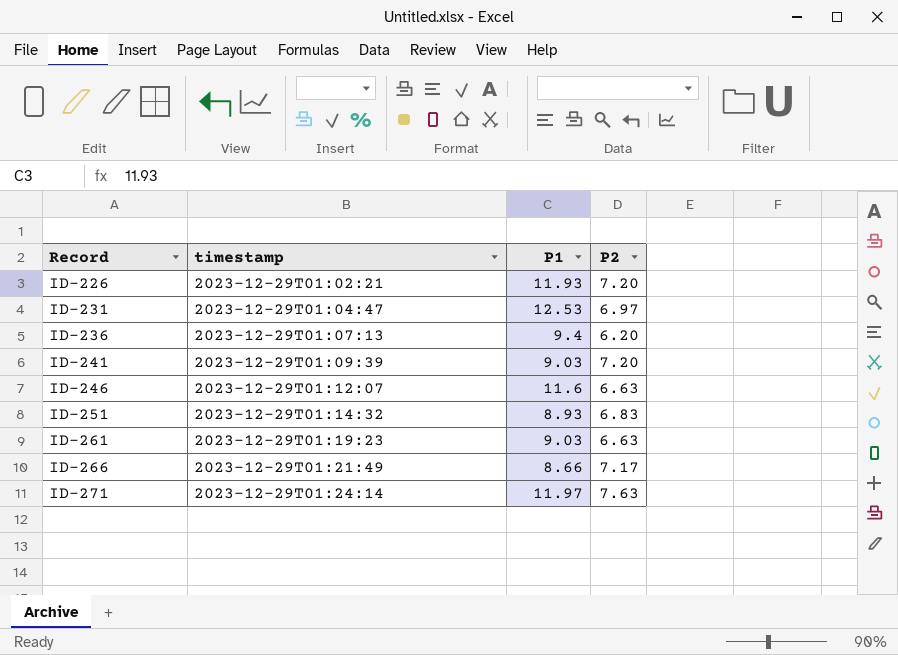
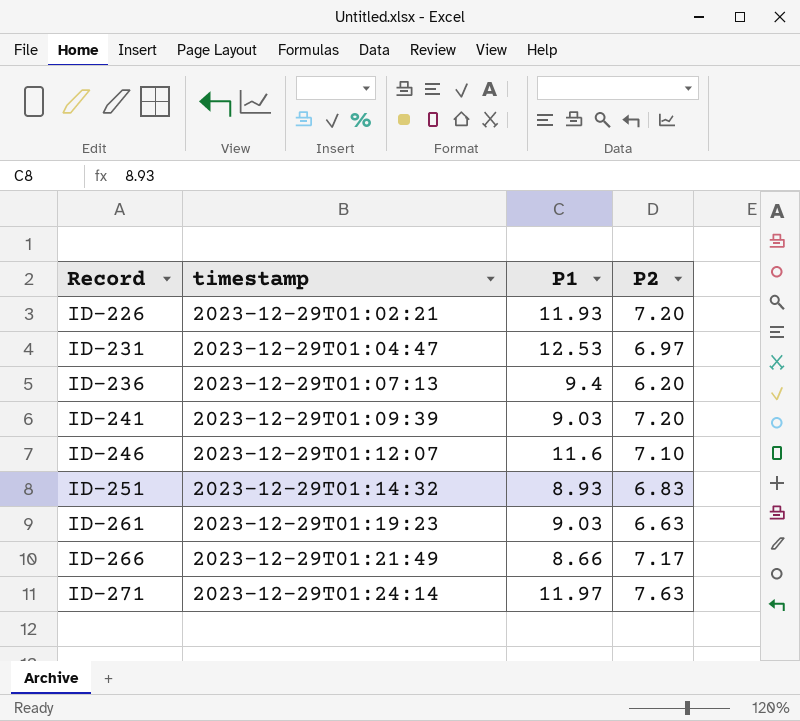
ID-246 | P2: 6.63 -> 7.10

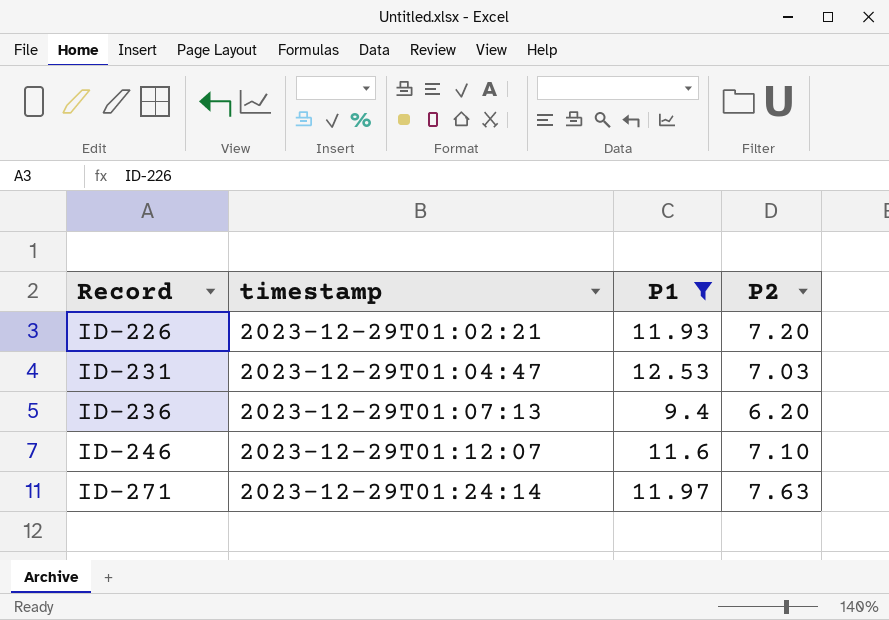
filter: none -> P1 >= 9.4
ID-231 | P2: 6.97 -> 7.03

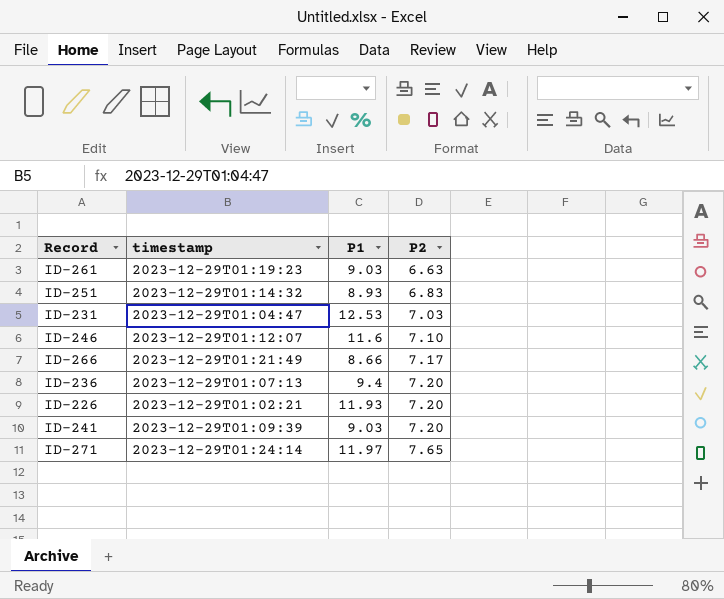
filter: P1 >= 9.4 -> none
row order: Record ascending -> P2 ascending
ID-236 | P2: 6.20 -> 7.20
ID-271 | P2: 7.63 -> 7.65

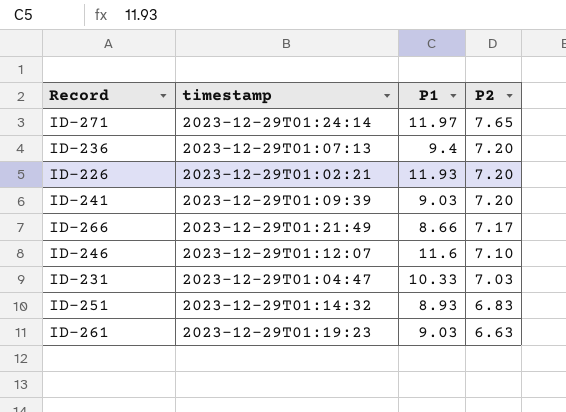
row order: P2 ascending -> P2 descending
ID-231 | P1: 12.53 -> 10.33

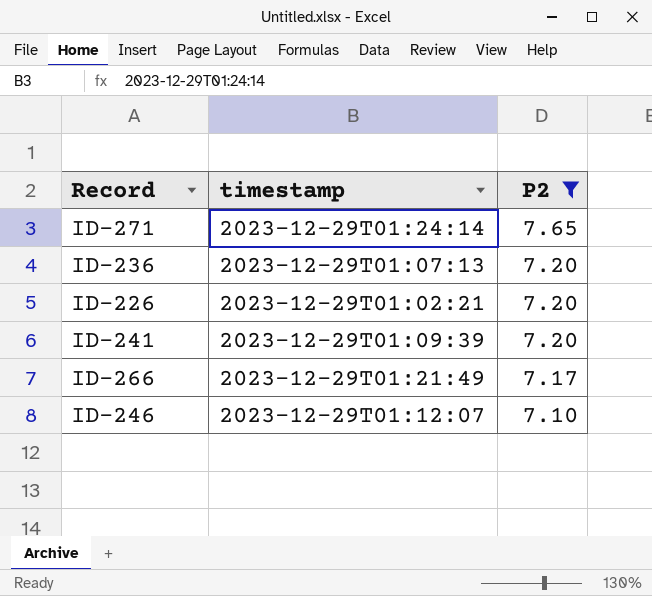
filter: none -> P2 >= 7.10
column P1 | position: 3 -> none

